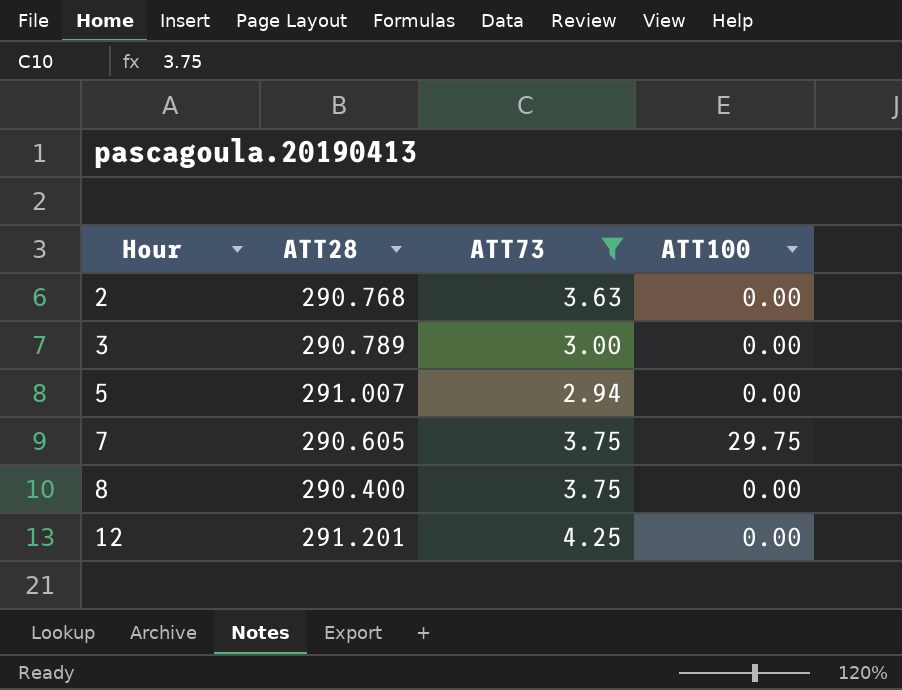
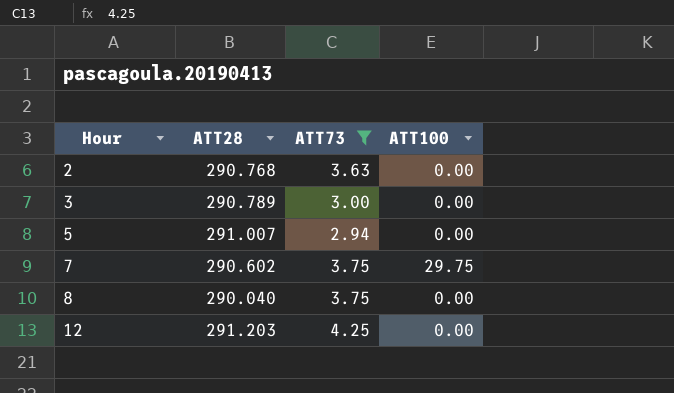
7 | ATT28: 290.605 -> 290.602
8 | ATT28: 290.400 -> 290.040
12 | ATT28: 291.201 -> 291.203

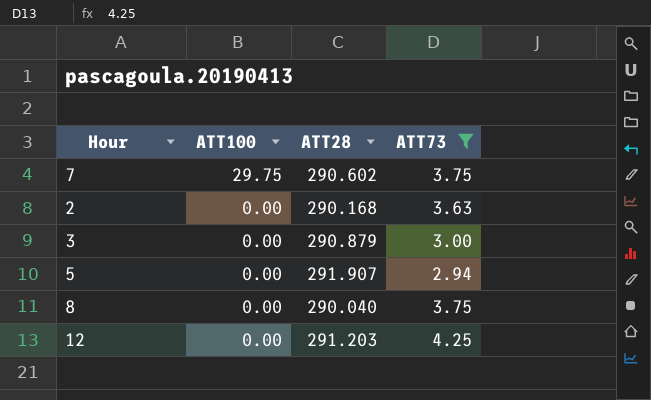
row order: Hour ascending -> ATT100 descending
column ATT100 | position: 4 -> 2
2 | ATT28: 290.768 -> 290.168
3 | ATT28: 290.789 -> 290.879
5 | ATT28: 291.007 -> 291.907

